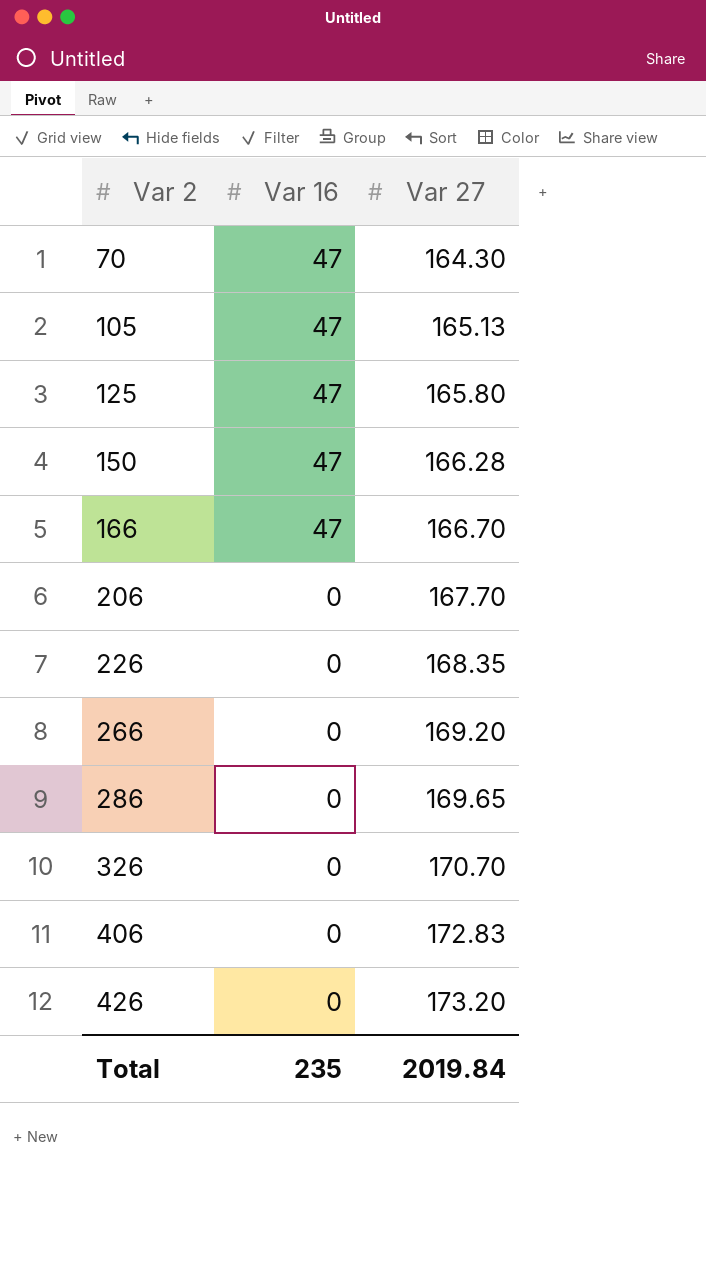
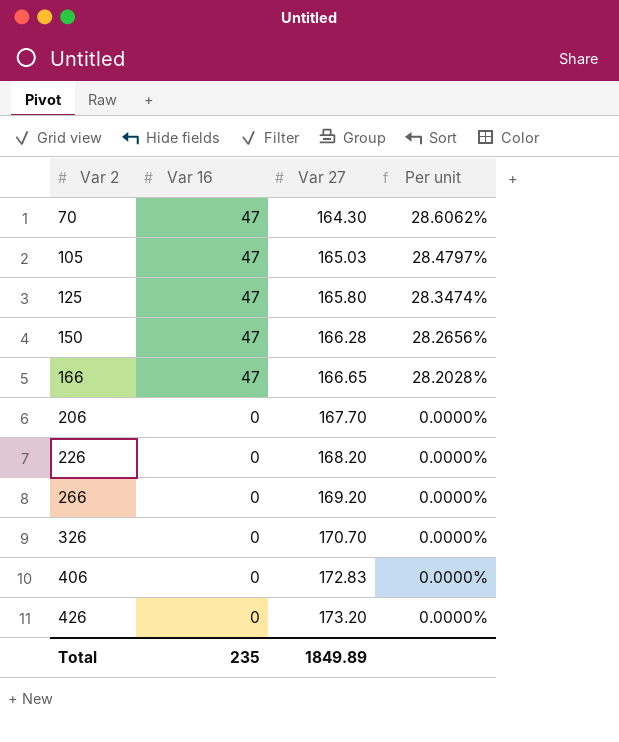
column Per unit | formula: none -> [Var 16] / [Var 27]
row 286: 0 | 169.65 -> none
105 | Var 27: 165.13 -> 165.03
166 | Var 27: 166.70 -> 166.65
226 | Var 27: 168.35 -> 168.20
Total | Var 27: 2019.84 -> 1849.89

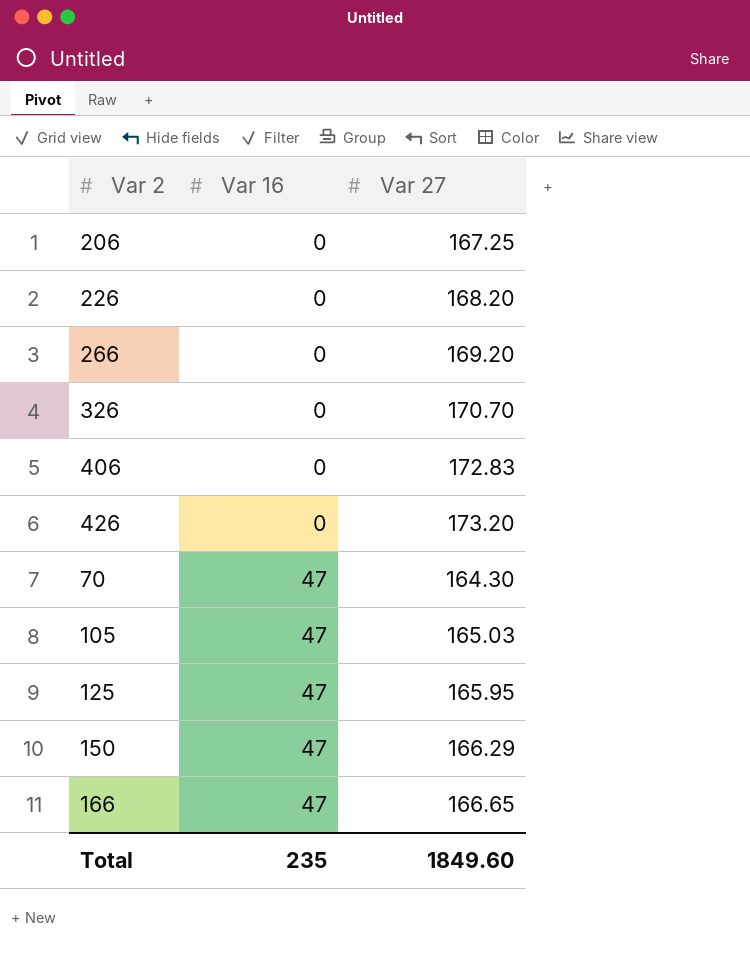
row order: Var 2 ascending -> Var 16 ascending
column Per unit | formula: [Var 16] / [Var 27] -> none
206 | Var 27: 167.70 -> 167.25
125 | Var 27: 165.80 -> 165.95
150 | Var 27: 166.28 -> 166.29
Total | Var 27: 1849.89 -> 1849.60

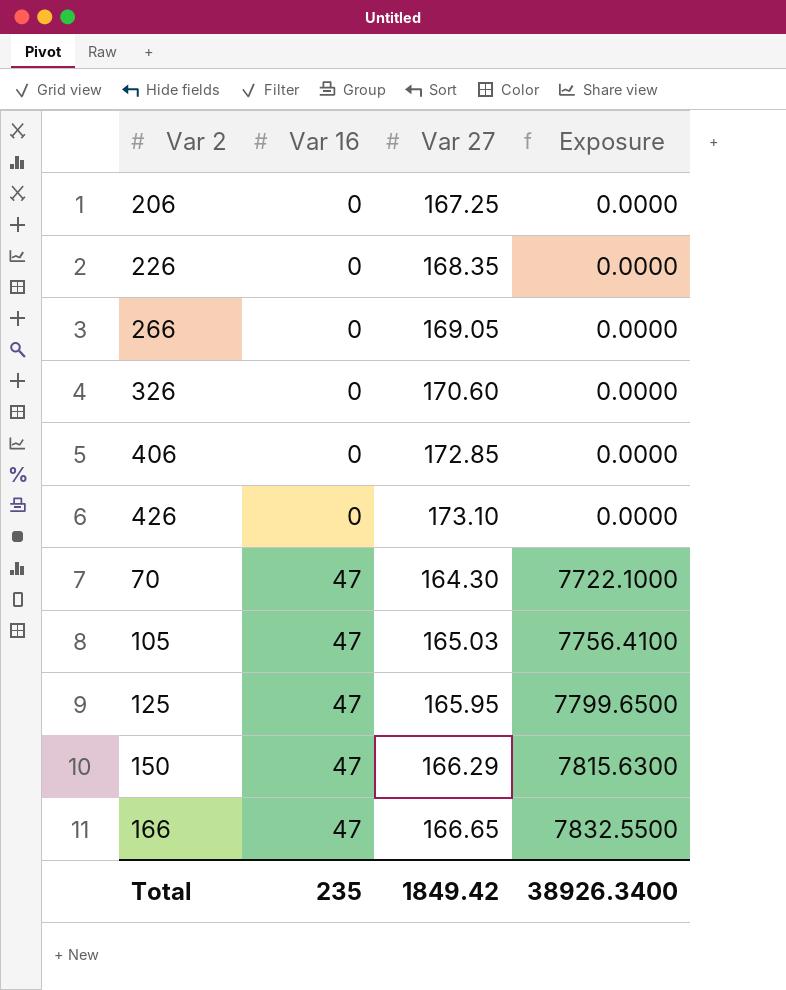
column Exposure | formula: none -> [Var 16] * [Var 27]
226 | Var 27: 168.20 -> 168.35
266 | Var 27: 169.20 -> 169.05
326 | Var 27: 170.70 -> 170.60
406 | Var 27: 172.83 -> 172.85
426 | Var 27: 173.20 -> 173.10
Total | Var 27: 1849.60 -> 1849.42

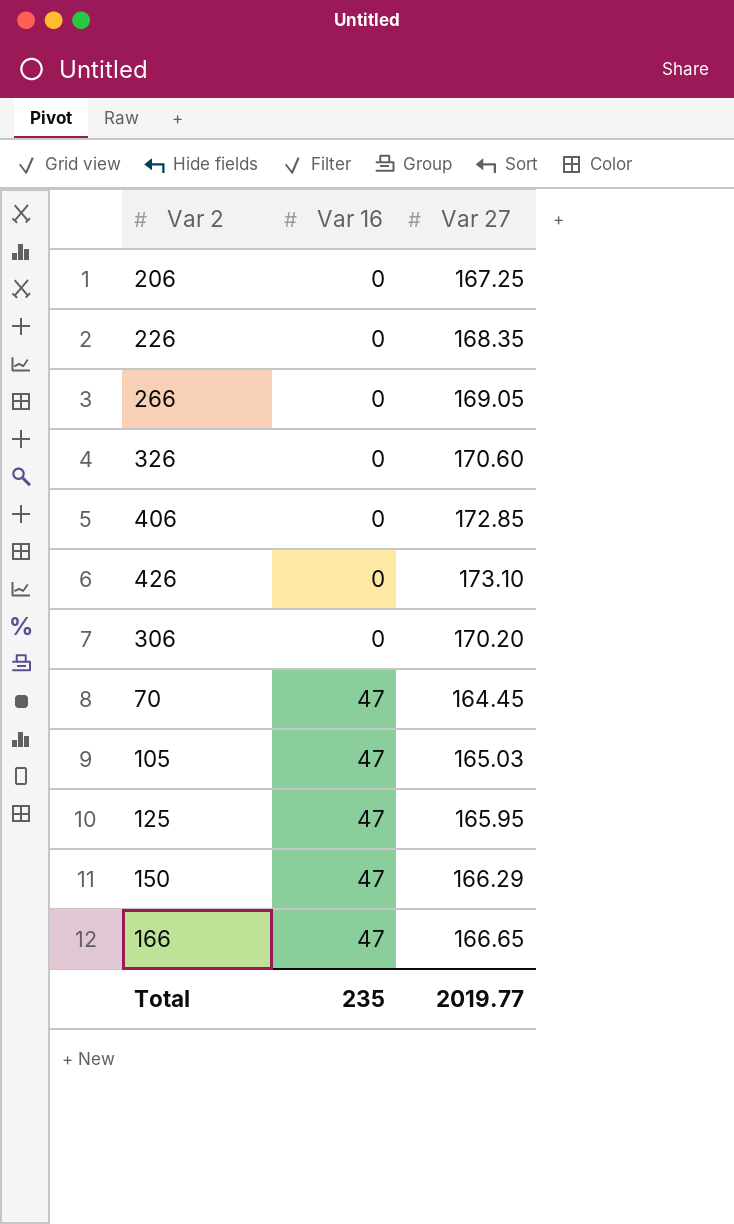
column Exposure | formula: [Var 16] * [Var 27] -> none
row 306: none -> 0 | 170.20
70 | Var 27: 164.30 -> 164.45
Total | Var 27: 1849.42 -> 2019.77

